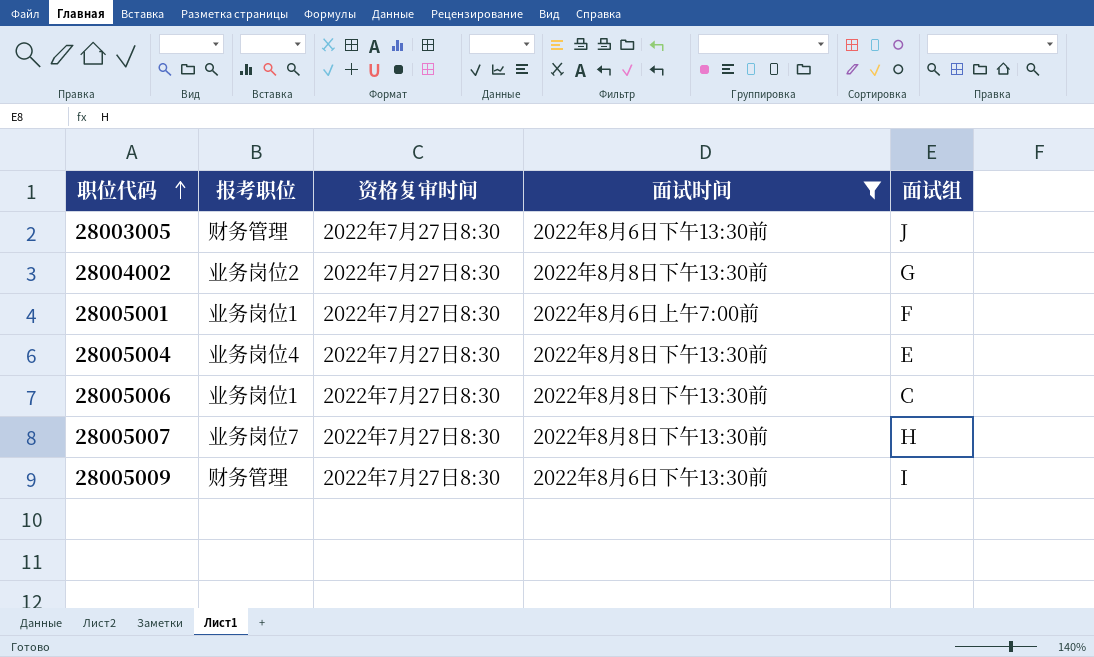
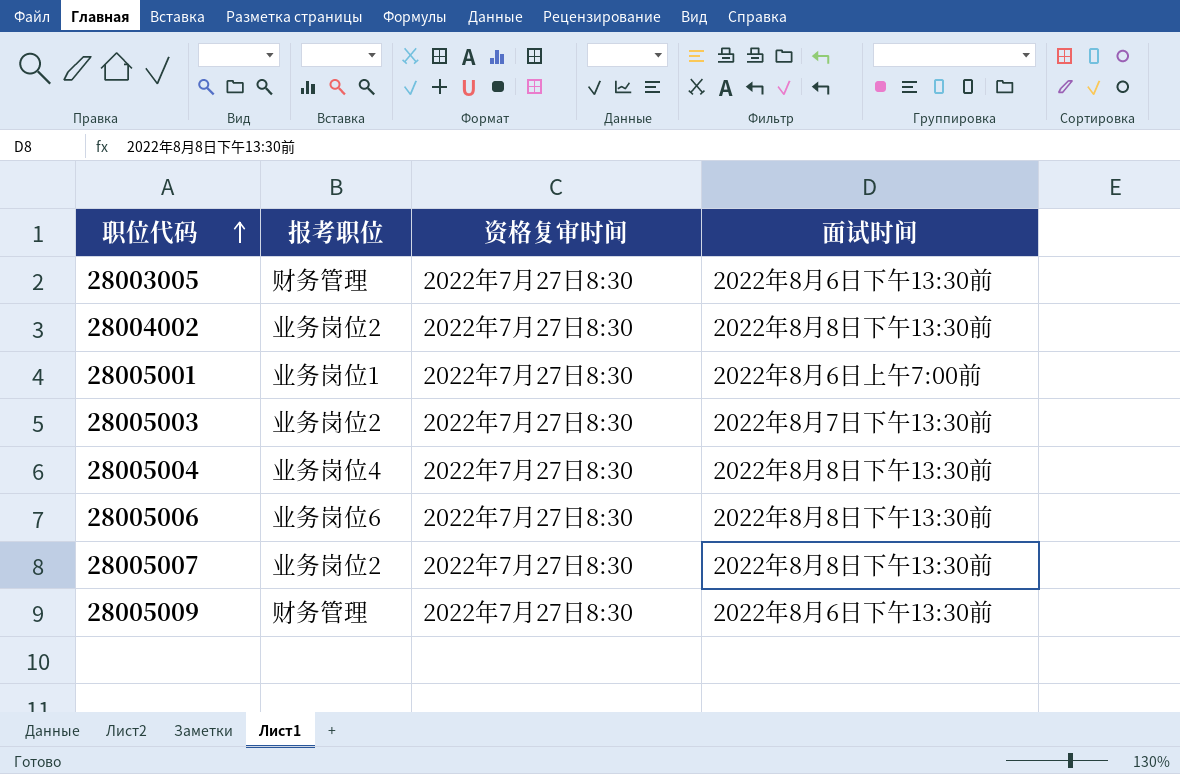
filter: 面试时间 != 2022年8月7日下午13:30前 -> none
column 面试组 | position: 5 -> none
28005006 | 报考职位: 业务岗位1 -> 业务岗位6
28005007 | 报考职位: 业务岗位7 -> 业务岗位2

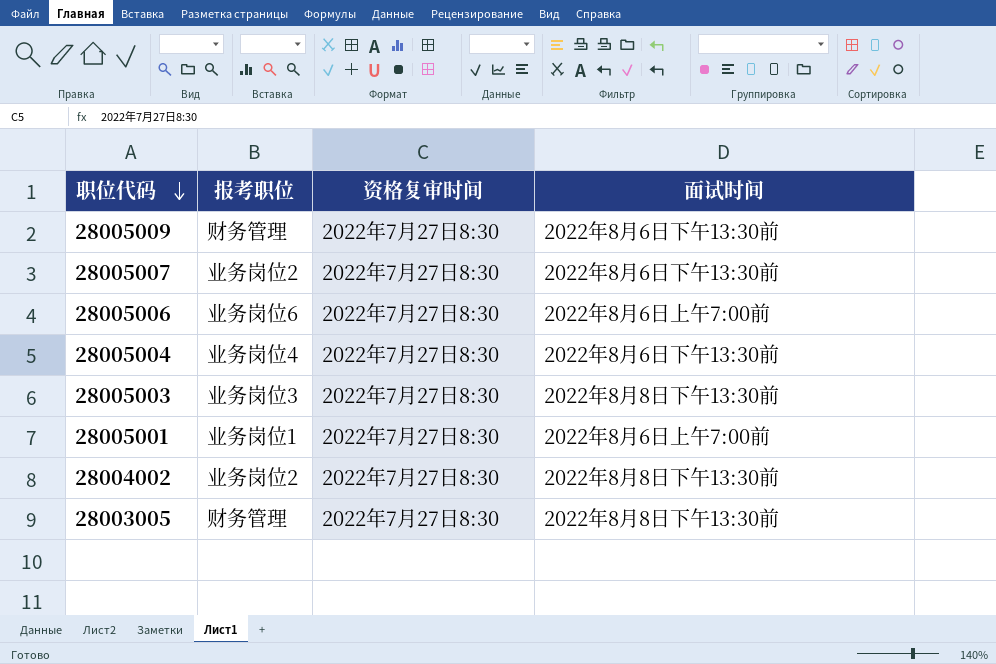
row order: 职位代码 ascending -> 职位代码 descending
28005007 | 面试时间: 2022年8月8日下午13:30前 -> 2022年8月6日下午13:30前
28005006 | 面试时间: 2022年8月8日下午13:30前 -> 2022年8月6日上午7:00前
28005004 | 面试时间: 2022年8月8日下午13:30前 -> 2022年8月6日下午13:30前
28005003 | 报考职位: 业务岗位2 -> 业务岗位3
28005003 | 面试时间: 2022年8月7日下午13:30前 -> 2022年8月8日下午13:30前
28003005 | 面试时间: 2022年8月6日下午13:30前 -> 2022年8月8日下午13:30前

